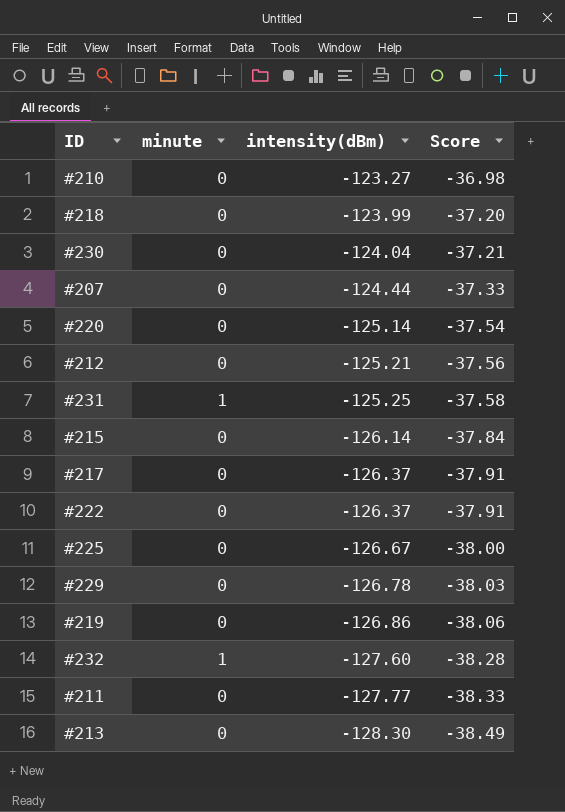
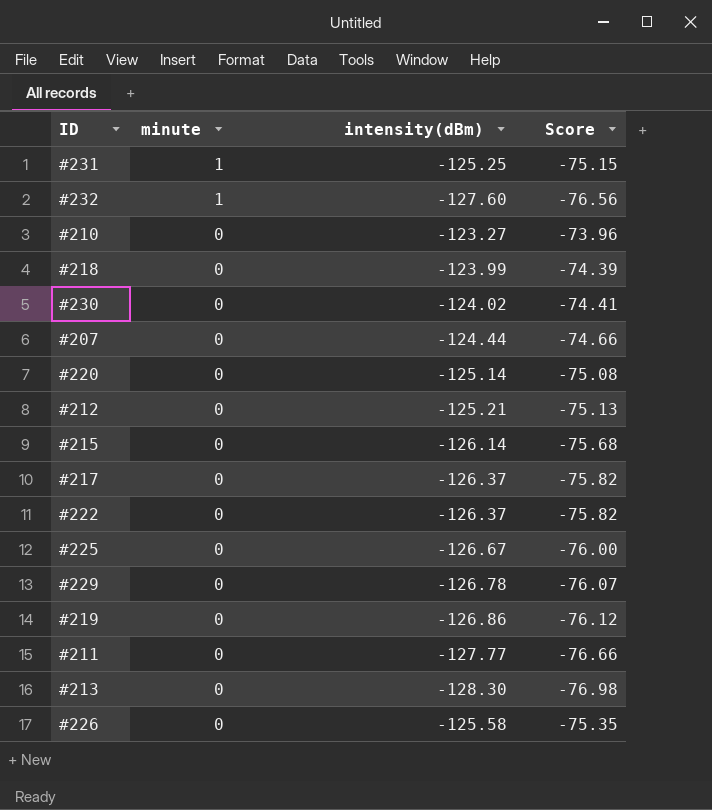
row order: intensity(dBm) descending -> minute descending
column Score | formula: [intensity(dBm)] * 0.3 -> [intensity(dBm)] * 0.6
#230 | intensity(dBm): -124.04 -> -124.02
row #226: none -> 0 | -125.58 | -75.35

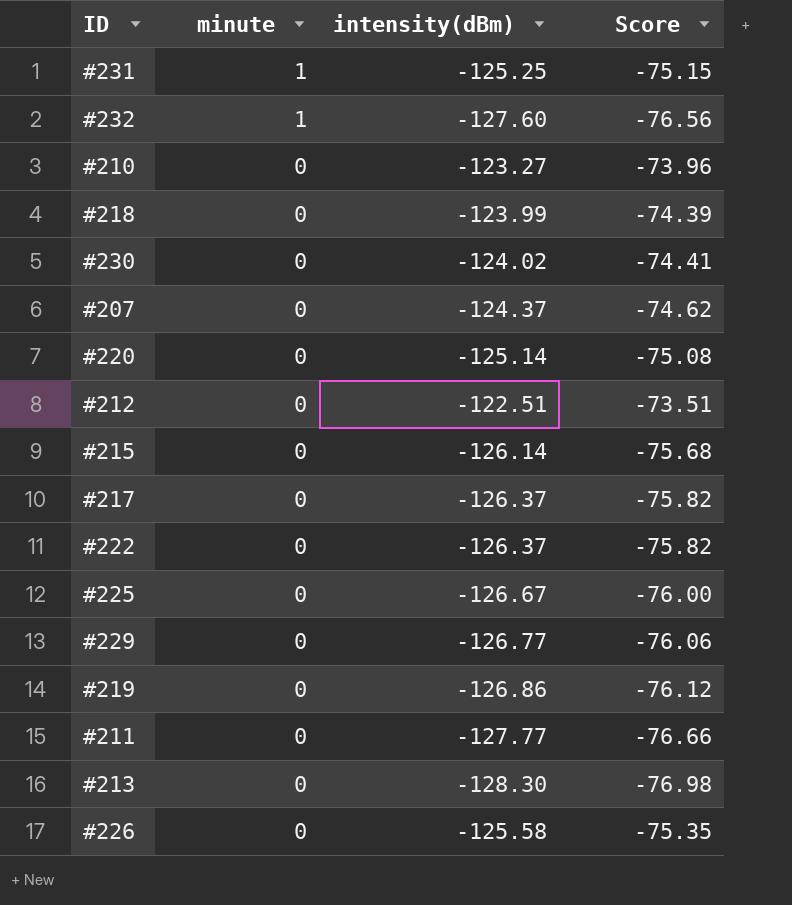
#207 | intensity(dBm): -124.44 -> -124.37
#207 | Score: -74.66 -> -74.62
#212 | intensity(dBm): -125.21 -> -122.51
#212 | Score: -75.13 -> -73.51
#229 | intensity(dBm): -126.78 -> -126.77
#229 | Score: -76.07 -> -76.06

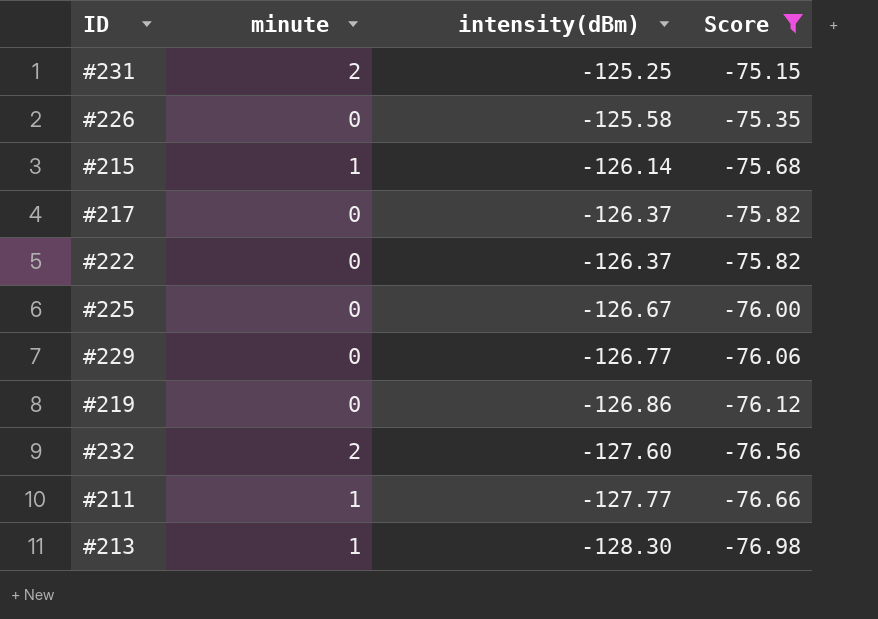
filter: none -> Score <= -75.15
row order: minute descending -> intensity(dBm) descending
#231 | minute: 1 -> 2
#215 | minute: 0 -> 1
#232 | minute: 1 -> 2
#211 | minute: 0 -> 1
#213 | minute: 0 -> 1

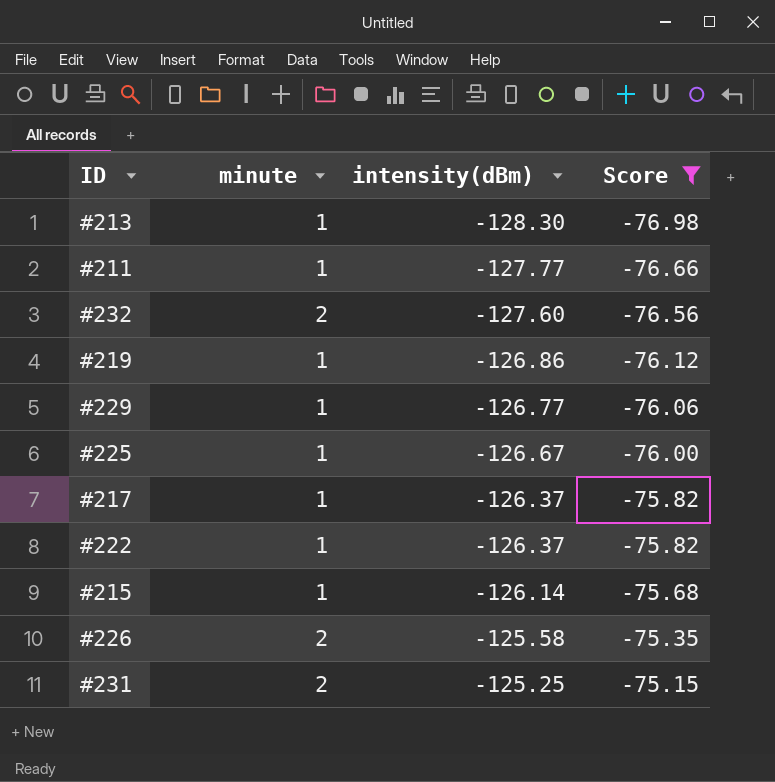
row order: intensity(dBm) descending -> intensity(dBm) ascending
#219 | minute: 0 -> 1
#229 | minute: 0 -> 1
#225 | minute: 0 -> 1
#217 | minute: 0 -> 1
#222 | minute: 0 -> 1
#226 | minute: 0 -> 2

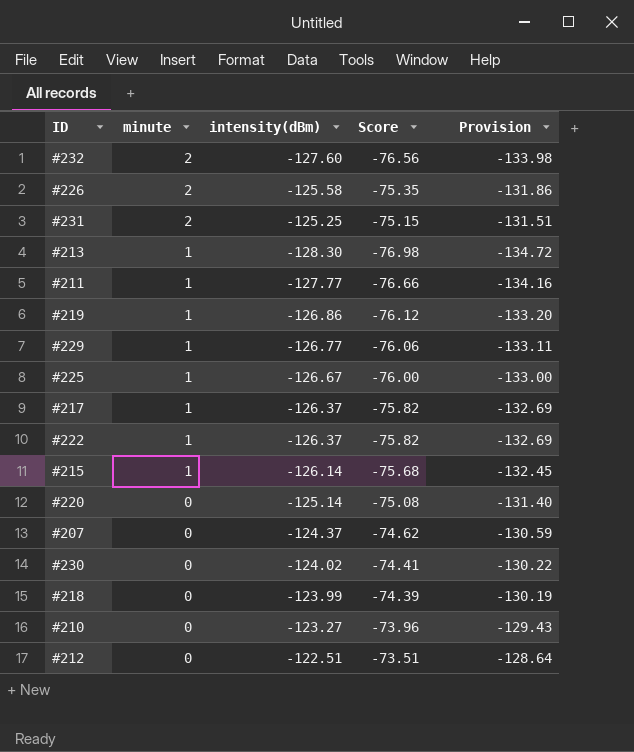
filter: Score <= -75.15 -> none
row order: intensity(dBm) ascending -> minute descending
column Provision | formula: none -> [intensity(dBm)] * 1.05

